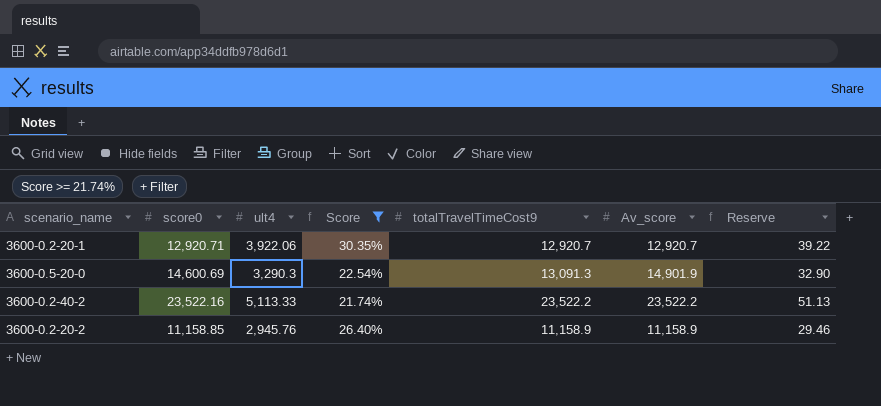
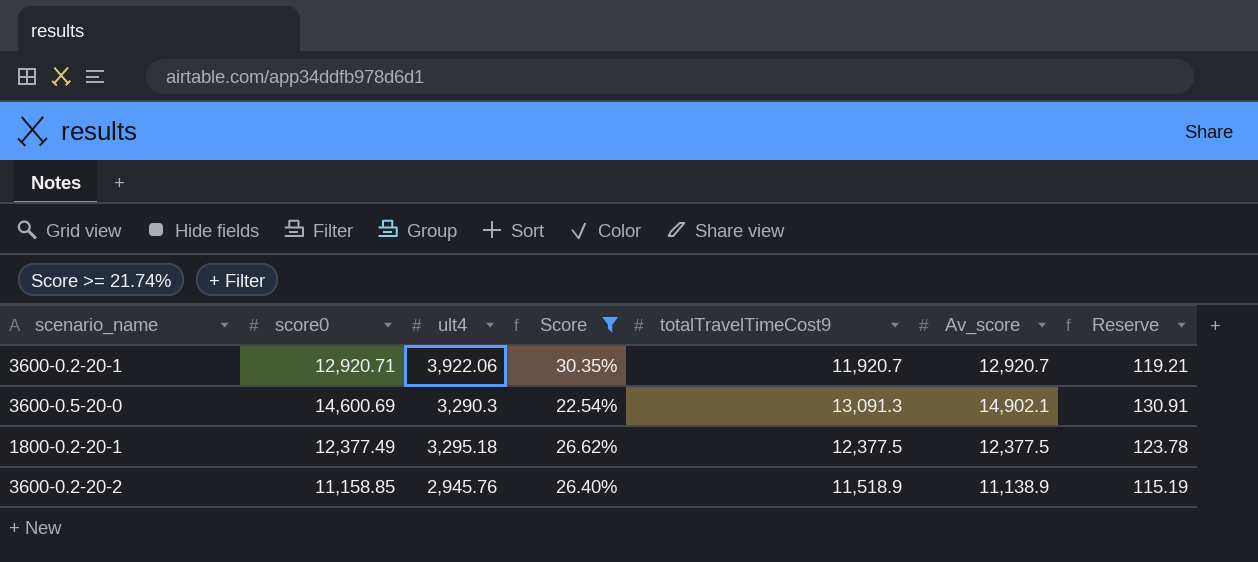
column Reserve | formula: [ult4] * 0.01 -> [totalTravelTimeCost9] * 0.01
row 3600-0.2-40-2: 23,522.16 | 5,113.33 | 21.74% | 23,522.2 | 23,522.2 | 51.13 -> none
3600-0.2-20-1 | totalTravelTimeCost9: 12,920.7 -> 11,920.7
3600-0.5-20-0 | Av_score: 14,901.9 -> 14,902.1
row 1800-0.2-20-1: none -> 12,377.49 | 3,295.18 | 26.62% | 12,377.5 | 12,377.5 | 123.78
3600-0.2-20-2 | totalTravelTimeCost9: 11,158.9 -> 11,518.9
3600-0.2-20-2 | Av_score: 11,158.9 -> 11,138.9

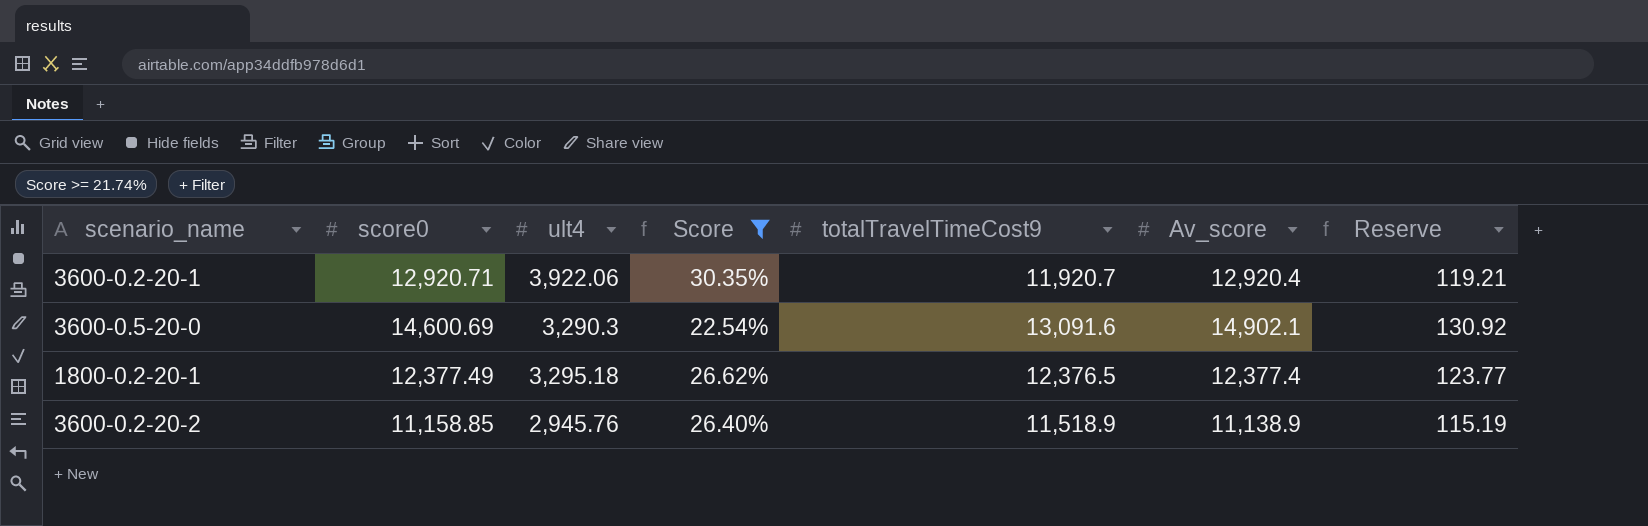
3600-0.2-20-1 | Av_score: 12,920.7 -> 12,920.4
3600-0.5-20-0 | totalTravelTimeCost9: 13,091.3 -> 13,091.6
3600-0.5-20-0 | Reserve: 130.91 -> 130.92
1800-0.2-20-1 | totalTravelTimeCost9: 12,377.5 -> 12,376.5
1800-0.2-20-1 | Av_score: 12,377.5 -> 12,377.4
1800-0.2-20-1 | Reserve: 123.78 -> 123.77

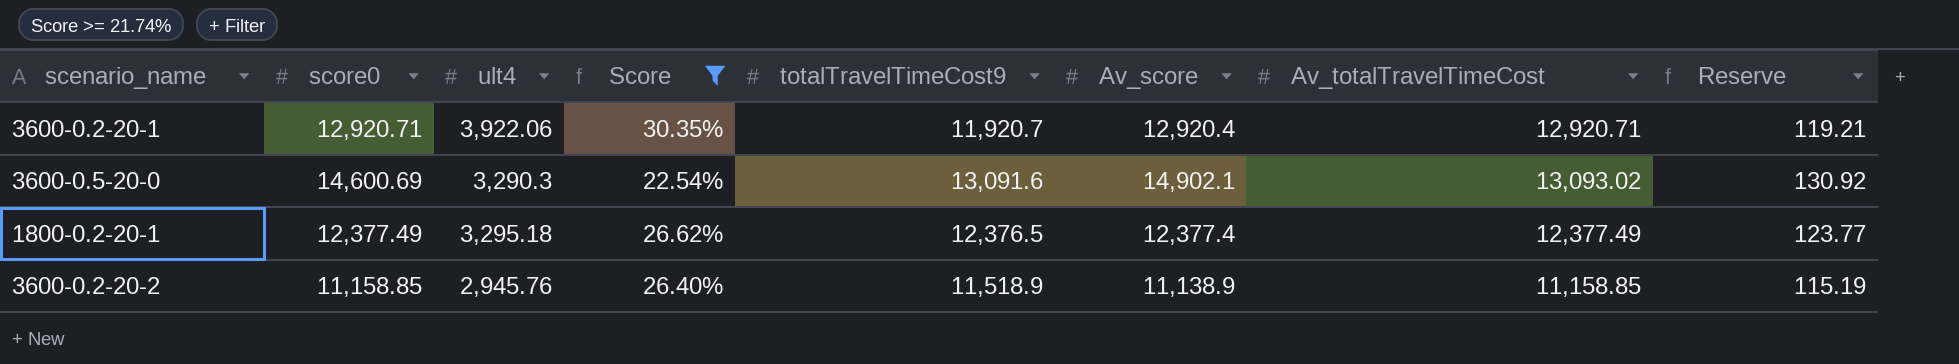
column Av_totalTravelTimeCost | position: none -> 7

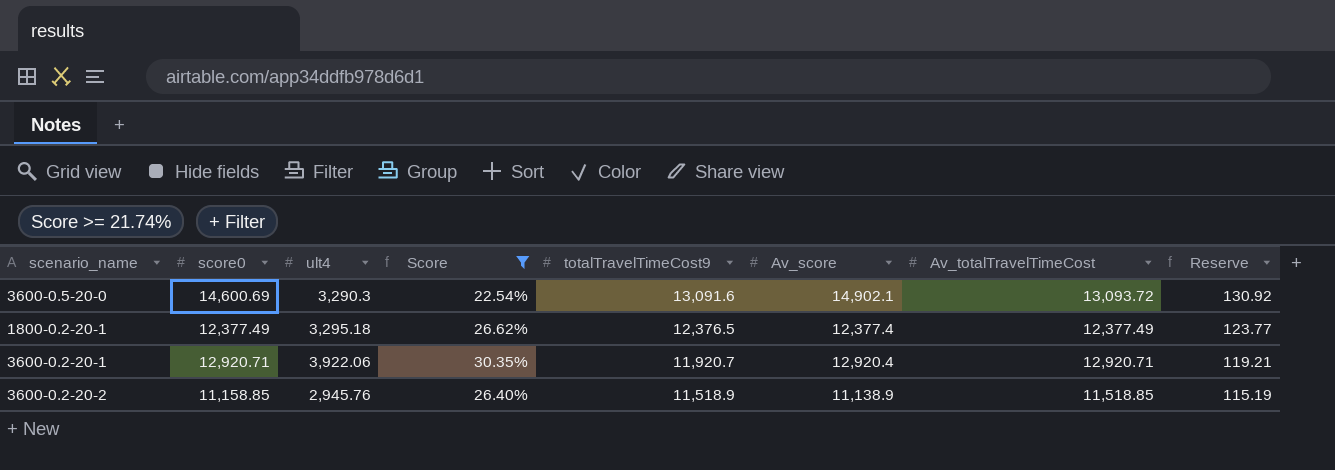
row order: none -> totalTravelTimeCost9 descending
3600-0.5-20-0 | Av_totalTravelTimeCost: 13,093.02 -> 13,093.72
3600-0.2-20-2 | Av_totalTravelTimeCost: 11,158.85 -> 11,518.85

